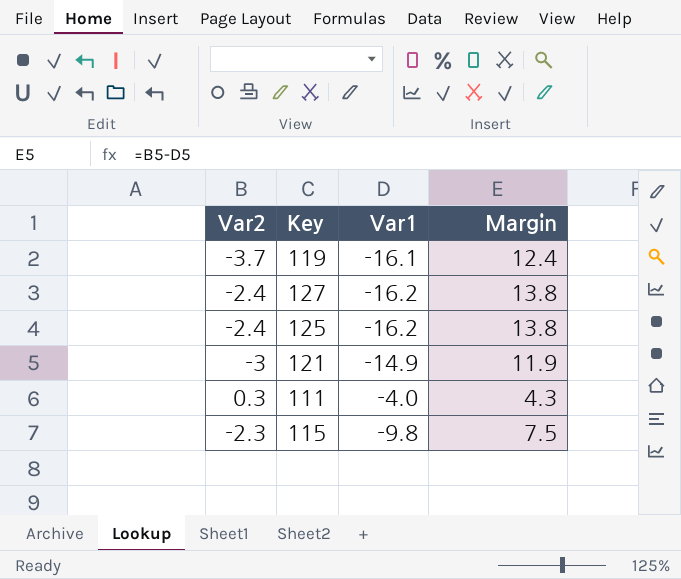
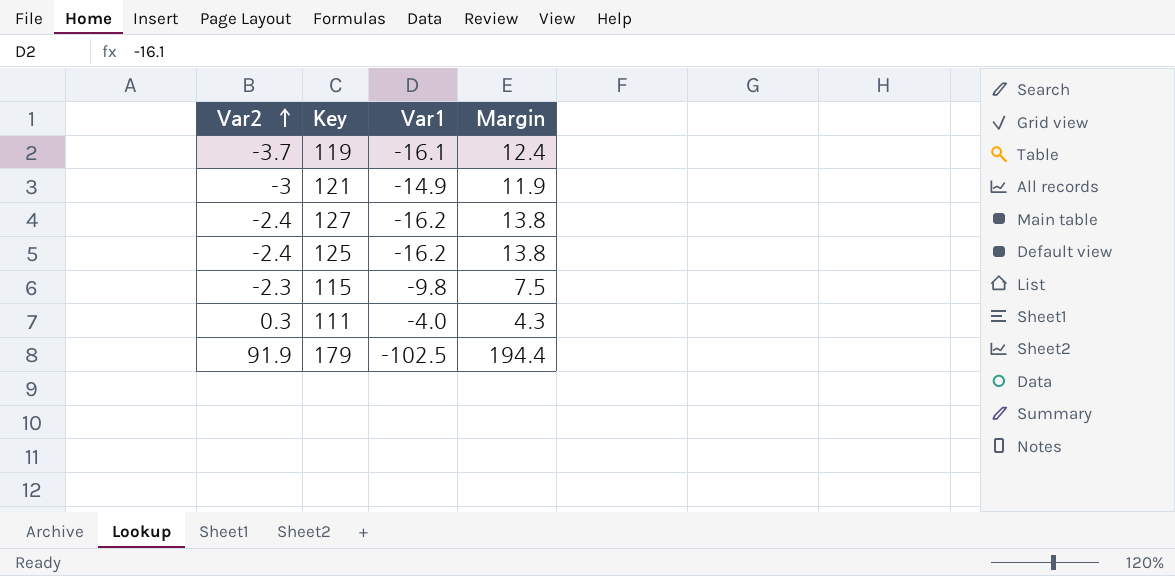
row order: none -> Var2 ascending
row 179: none -> 91.9 | -102.5 | 194.4

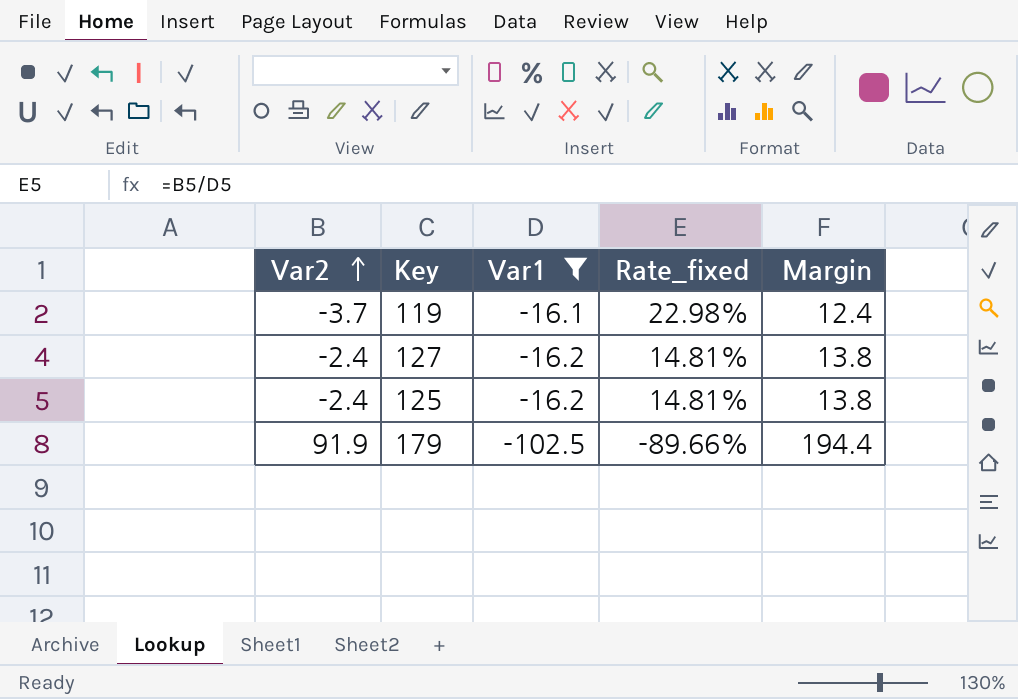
filter: none -> Var1 <= -16.1
column Rate_fixed | formula: none -> [Var2] / [Var1]

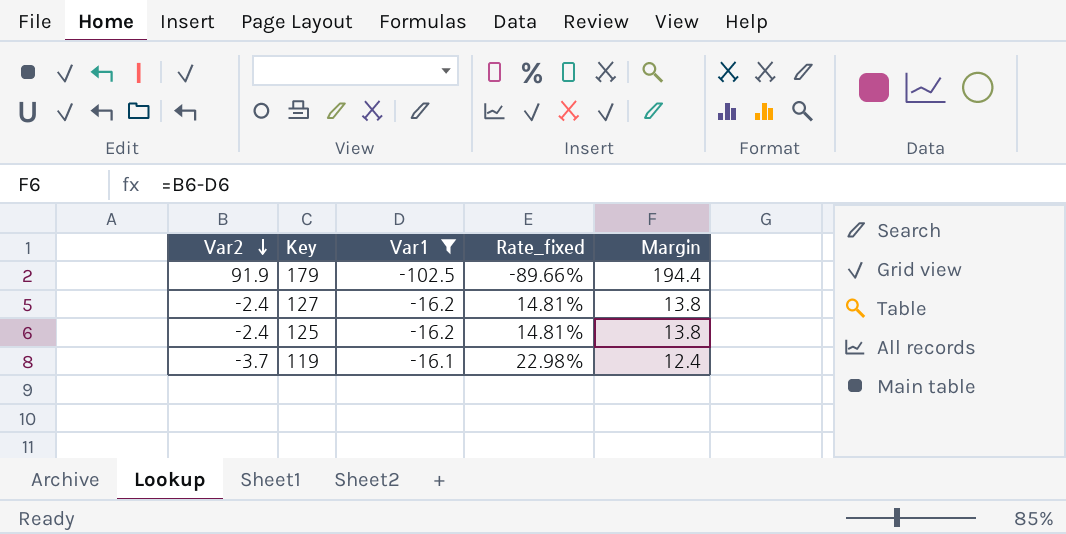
row order: Var2 ascending -> Var2 descending

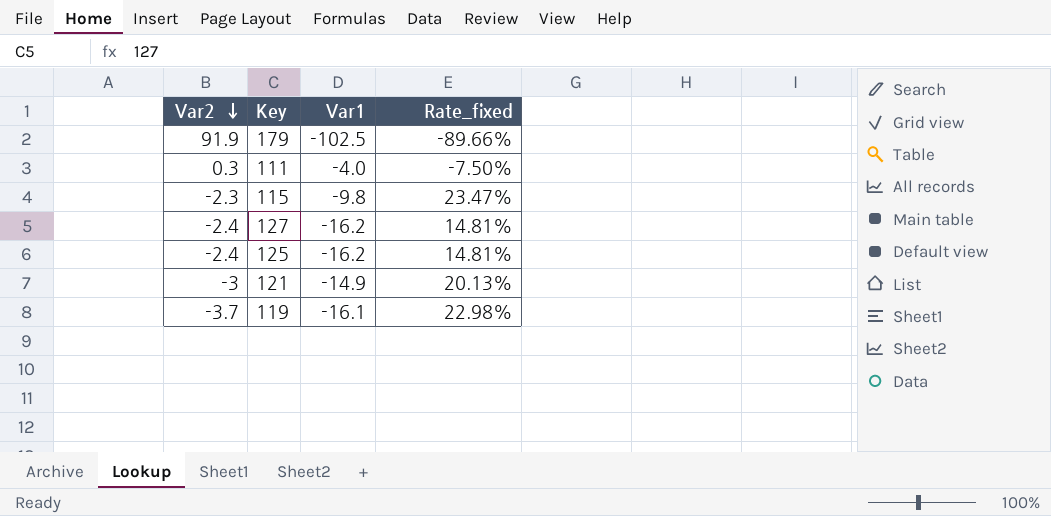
filter: Var1 <= -16.1 -> none
column Margin | formula: [Var2] - [Var1] -> none

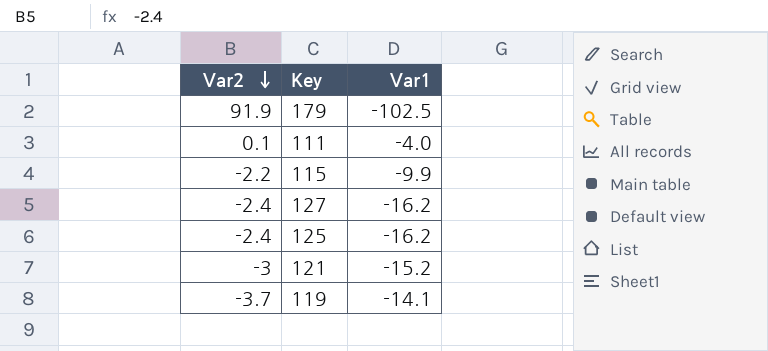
column Rate_fixed | formula: [Var2] / [Var1] -> none
111 | Var2: 0.3 -> 0.1
115 | Var2: -2.3 -> -2.2
115 | Var1: -9.8 -> -9.9
121 | Var1: -14.9 -> -15.2
119 | Var1: -16.1 -> -14.1

